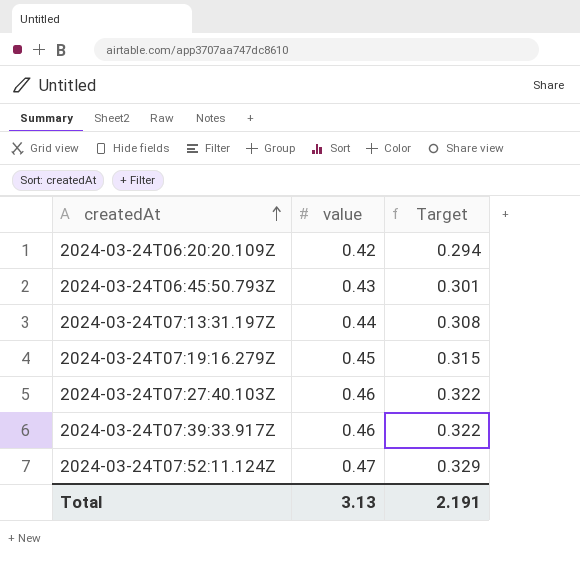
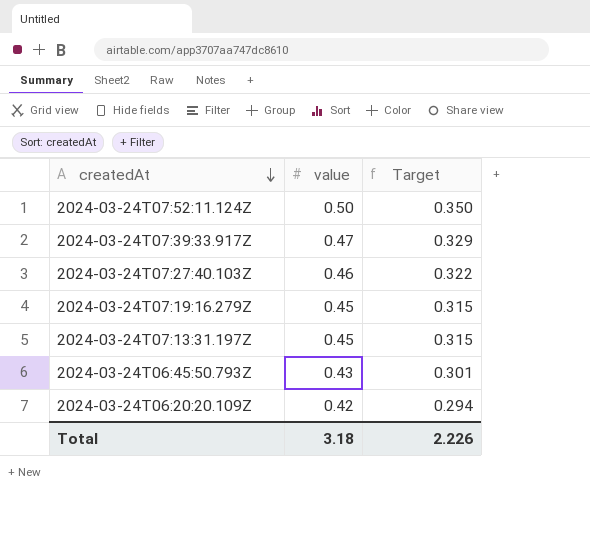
row order: createdAt ascending -> createdAt descending
2024-03-24T07:52:11.124Z | value: 0.47 -> 0.50
2024-03-24T07:52:11.124Z | Target: 0.329 -> 0.350
2024-03-24T07:39:33.917Z | value: 0.46 -> 0.47
2024-03-24T07:39:33.917Z | Target: 0.322 -> 0.329
2024-03-24T07:13:31.197Z | value: 0.44 -> 0.45
2024-03-24T07:13:31.197Z | Target: 0.308 -> 0.315
Total | value: 3.13 -> 3.18
Total | Target: 2.191 -> 2.226

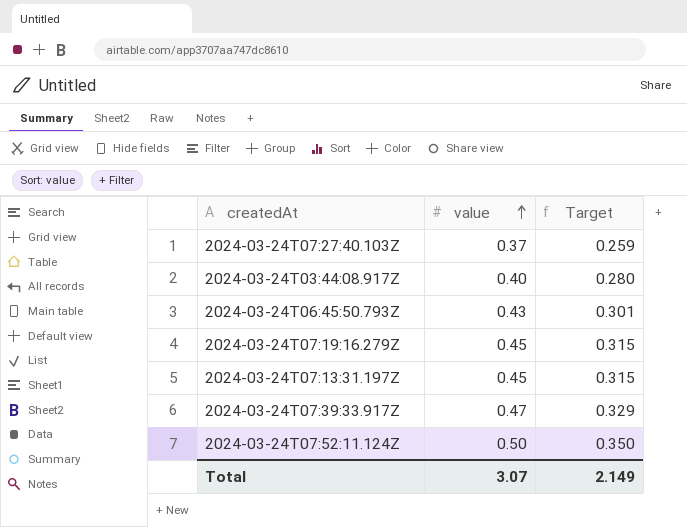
row order: createdAt descending -> value ascending
row 2024-03-24T06:20:20.109Z: 0.42 | 0.294 -> none
2024-03-24T07:27:40.103Z | value: 0.46 -> 0.37
2024-03-24T07:27:40.103Z | Target: 0.322 -> 0.259
row 2024-03-24T03:44:08.917Z: none -> 0.40 | 0.280
Total | value: 3.18 -> 3.07
Total | Target: 2.226 -> 2.149

